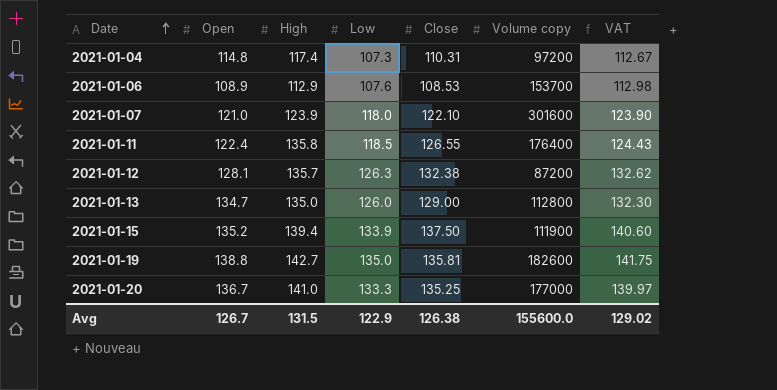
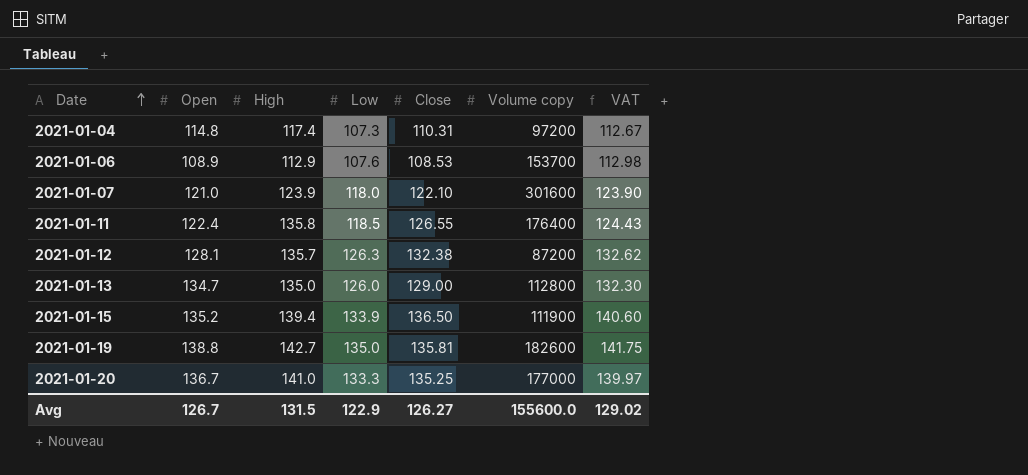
2021-01-15 | Close: 137.50 -> 136.50
Avg | Close: 126.38 -> 126.27

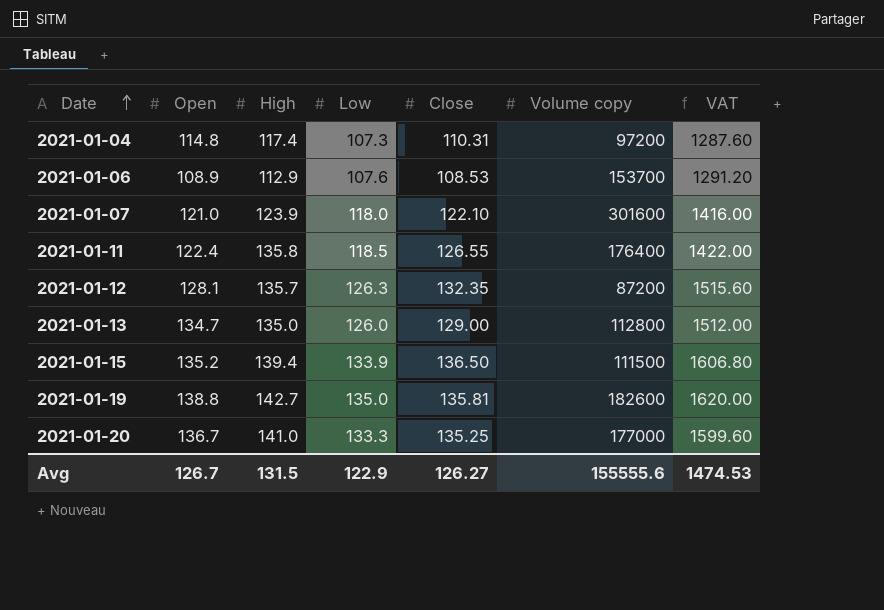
column VAT | formula: [Low] * 1.05 -> [Low] * 12
2021-01-12 | Close: 132.38 -> 132.35
2021-01-15 | Volume copy: 111900 -> 111500
Avg | Volume copy: 155600.0 -> 155555.6
Avg | VAT: 129.02 -> 1474.53

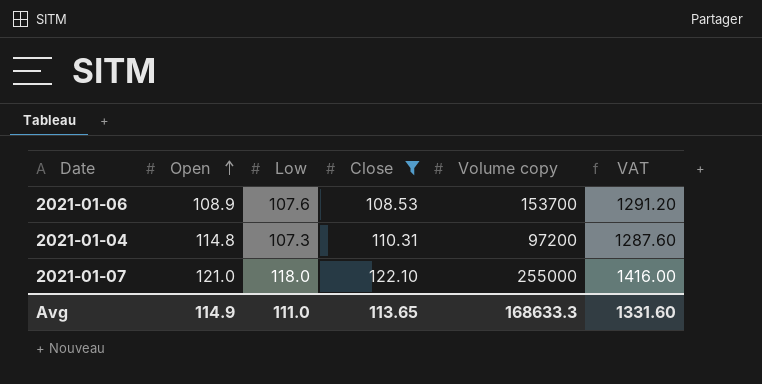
filter: none -> Close <= 122.10
row order: Date ascending -> Open ascending
column High | position: 3 -> none
2021-01-07 | Volume copy: 301600 -> 255000
Avg | Open: 126.7 -> 114.9
Avg | Low: 122.9 -> 111.0
Avg | Close: 126.27 -> 113.65
Avg | Volume copy: 155555.6 -> 168633.3
Avg | VAT: 1474.53 -> 1331.60

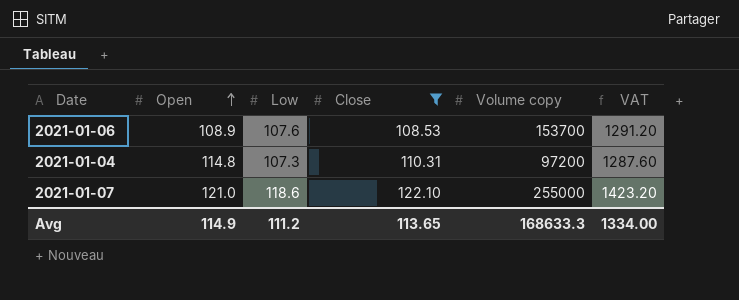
2021-01-07 | Low: 118.0 -> 118.6
2021-01-07 | VAT: 1416.00 -> 1423.20
Avg | Low: 111.0 -> 111.2
Avg | VAT: 1331.60 -> 1334.00

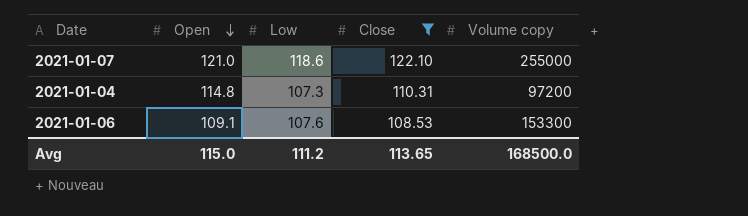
row order: Open ascending -> Open descending
column VAT | formula: [Low] * 12 -> none
2021-01-06 | Open: 108.9 -> 109.1
2021-01-06 | Volume copy: 153700 -> 153300
Avg | Open: 114.9 -> 115.0
Avg | Volume copy: 168633.3 -> 168500.0

